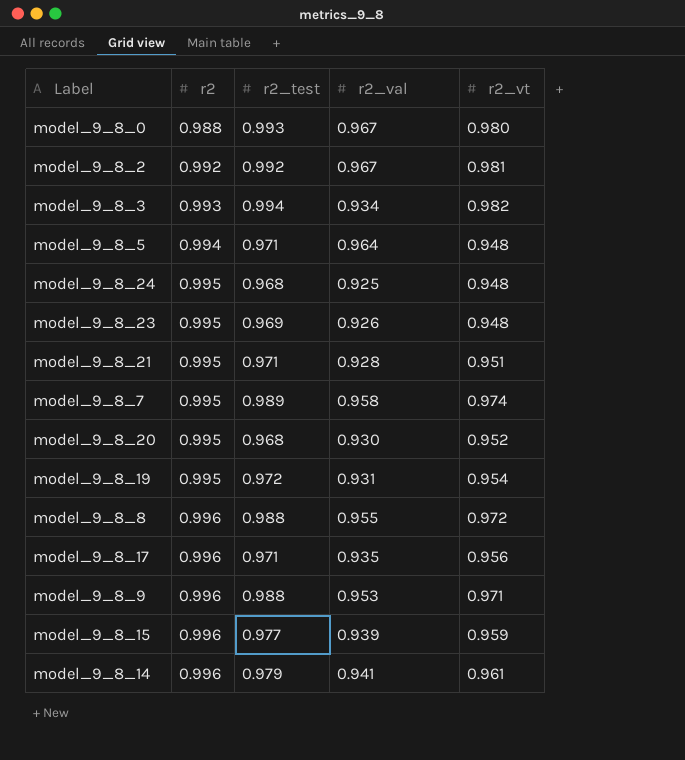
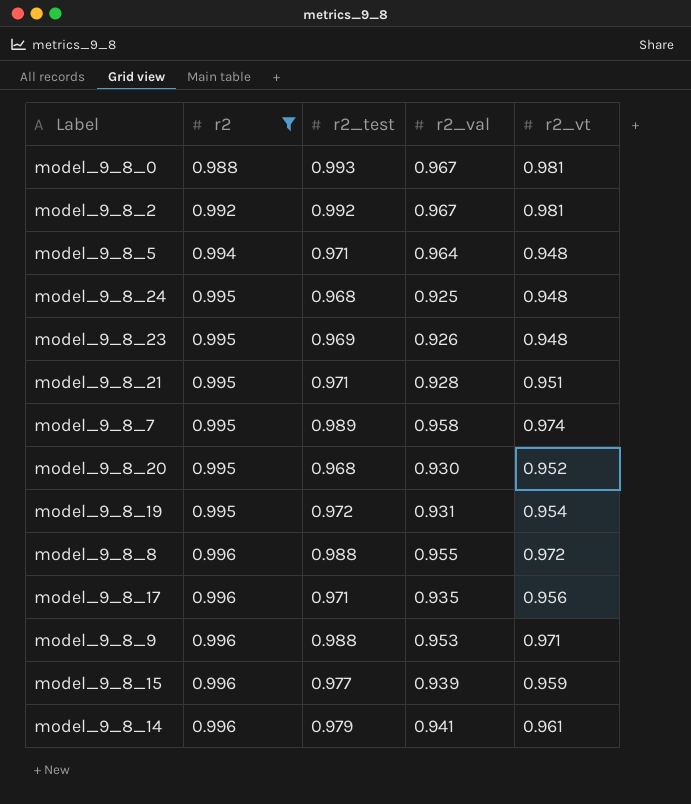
filter: none -> r2 != 0.993
model_9_8_0 | r2_vt: 0.980 -> 0.981

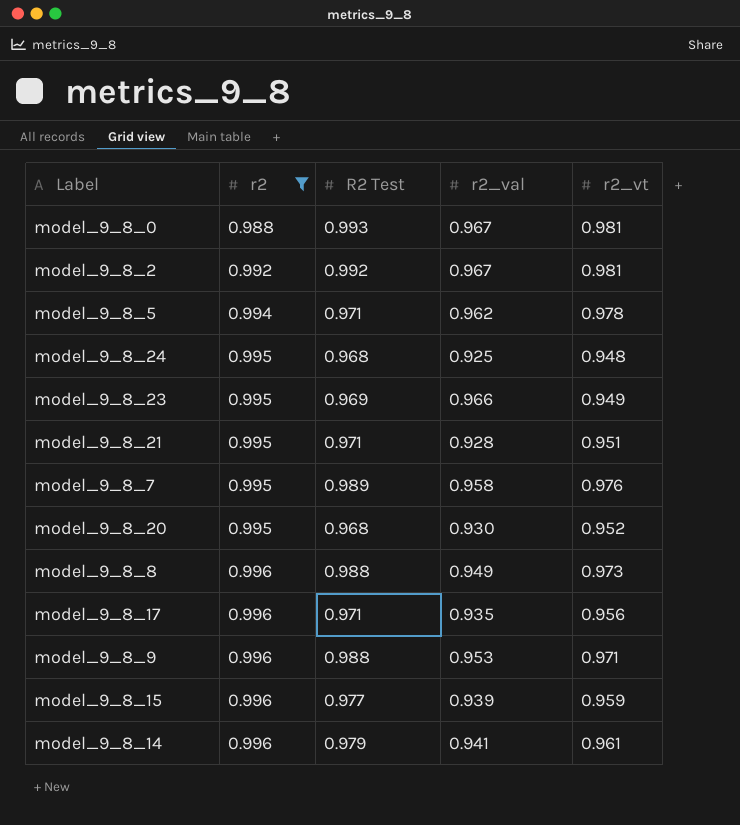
column name: r2_test -> R2 Test
row model_9_8_19: 0.995 | 0.972 | 0.931 | 0.954 -> none
model_9_8_5 | r2_val: 0.964 -> 0.962
model_9_8_5 | r2_vt: 0.948 -> 0.978
model_9_8_23 | r2_val: 0.926 -> 0.966
model_9_8_23 | r2_vt: 0.948 -> 0.949
model_9_8_7 | r2_vt: 0.974 -> 0.976
model_9_8_8 | r2_val: 0.955 -> 0.949
model_9_8_8 | r2_vt: 0.972 -> 0.973

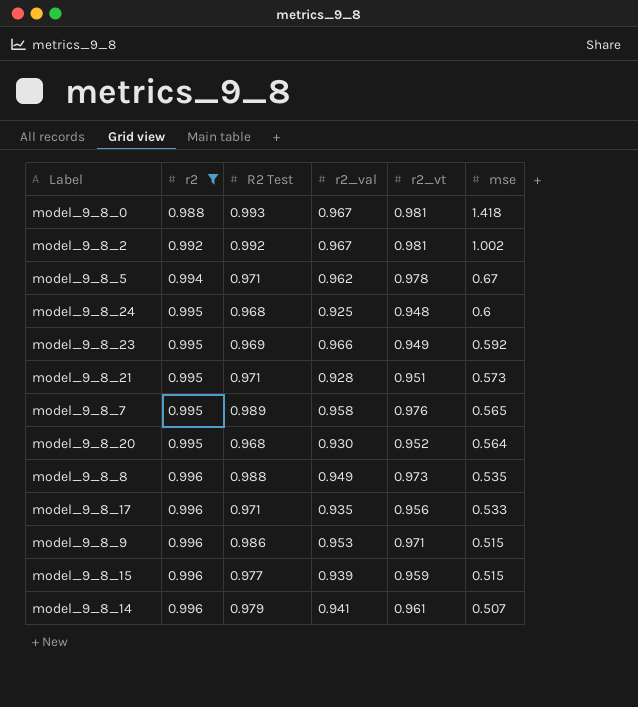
column mse | position: none -> 6
model_9_8_9 | R2 Test: 0.988 -> 0.986

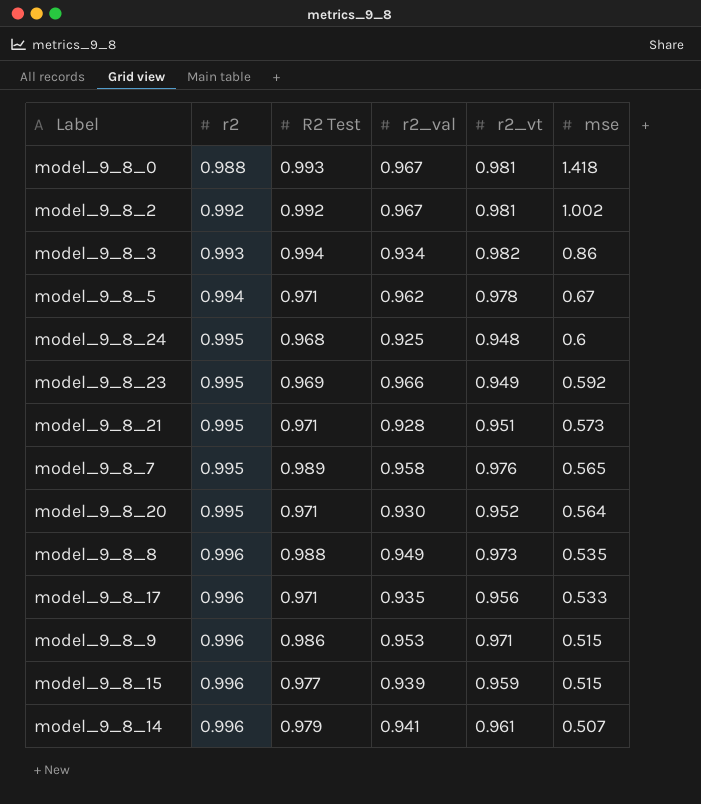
filter: r2 != 0.993 -> none
model_9_8_20 | R2 Test: 0.968 -> 0.971

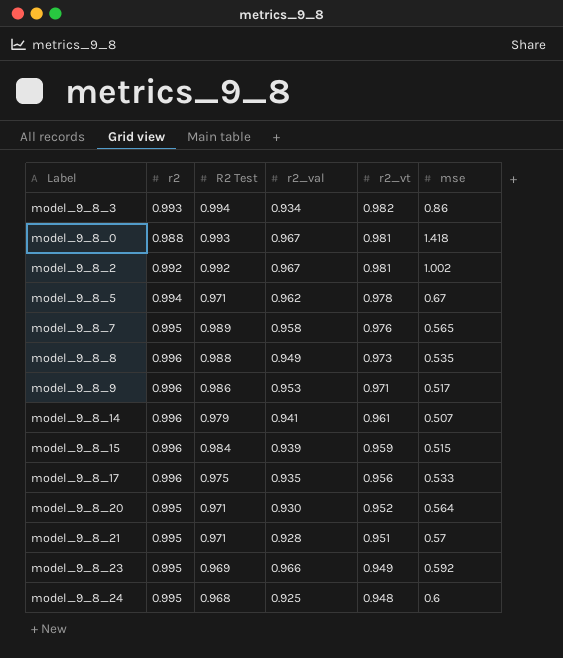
row order: r2 ascending -> r2_vt descending
model_9_8_9 | mse: 0.515 -> 0.517
model_9_8_15 | R2 Test: 0.977 -> 0.984
model_9_8_17 | R2 Test: 0.971 -> 0.975
model_9_8_21 | mse: 0.573 -> 0.57

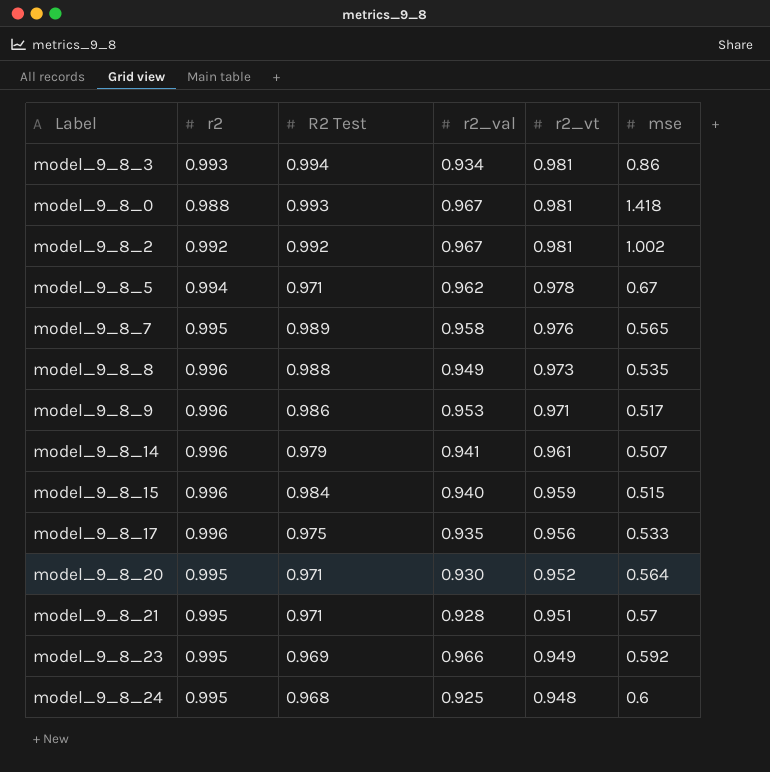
model_9_8_3 | r2_vt: 0.982 -> 0.981
model_9_8_15 | r2_val: 0.939 -> 0.940

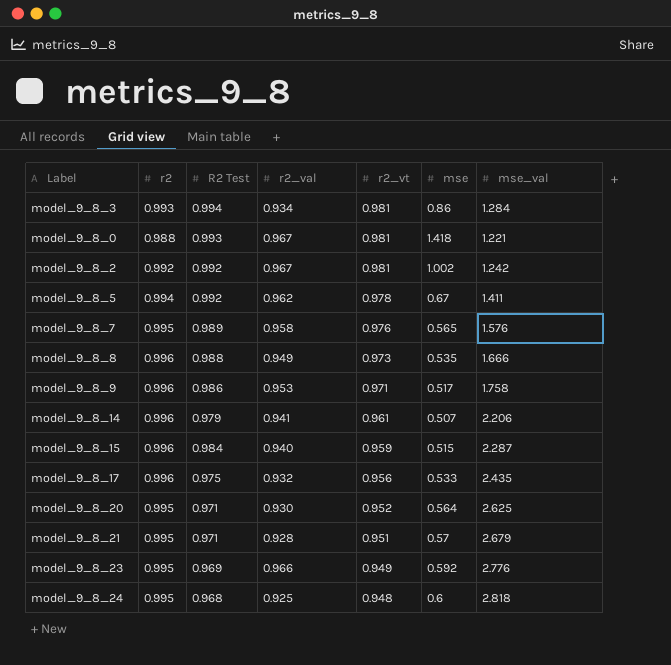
column mse_val | position: none -> 7
model_9_8_5 | R2 Test: 0.971 -> 0.992
model_9_8_17 | r2_val: 0.935 -> 0.932

